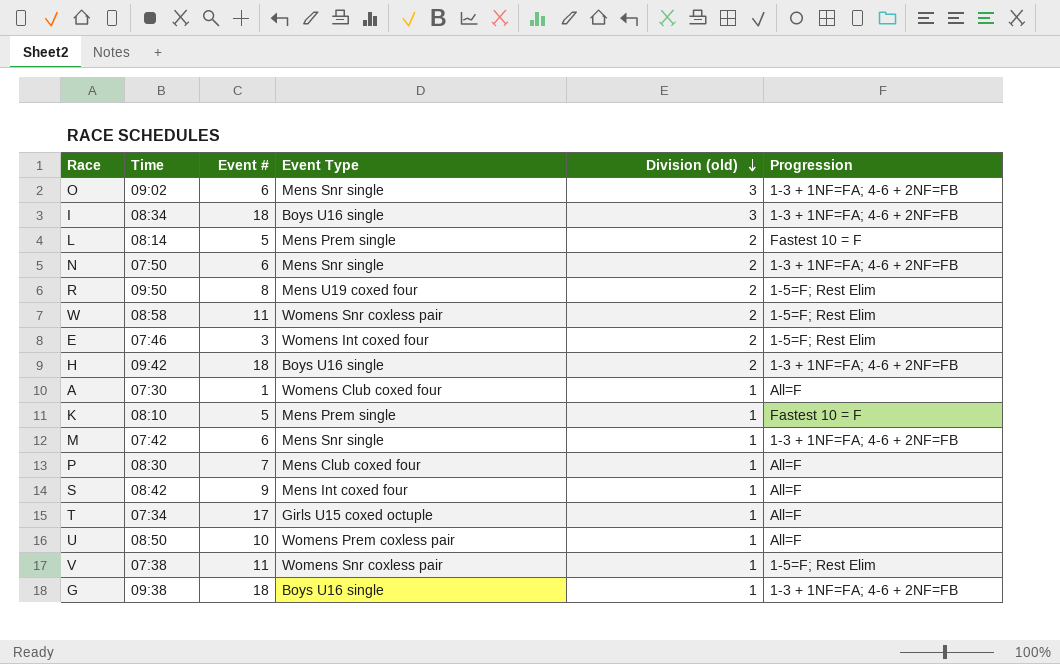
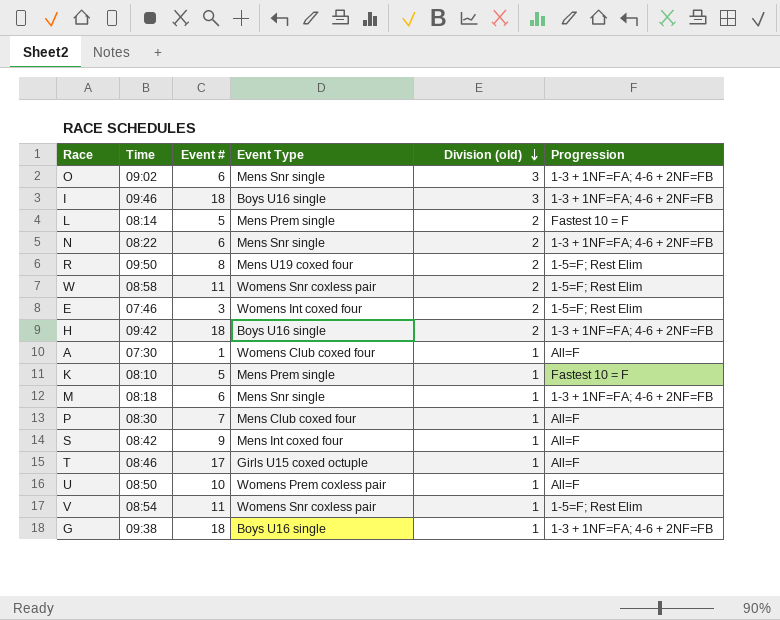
I | Time: 08:34 -> 09:46
N | Time: 07:50 -> 08:22
M | Time: 07:42 -> 08:18
T | Time: 07:34 -> 08:46
V | Time: 07:38 -> 08:54

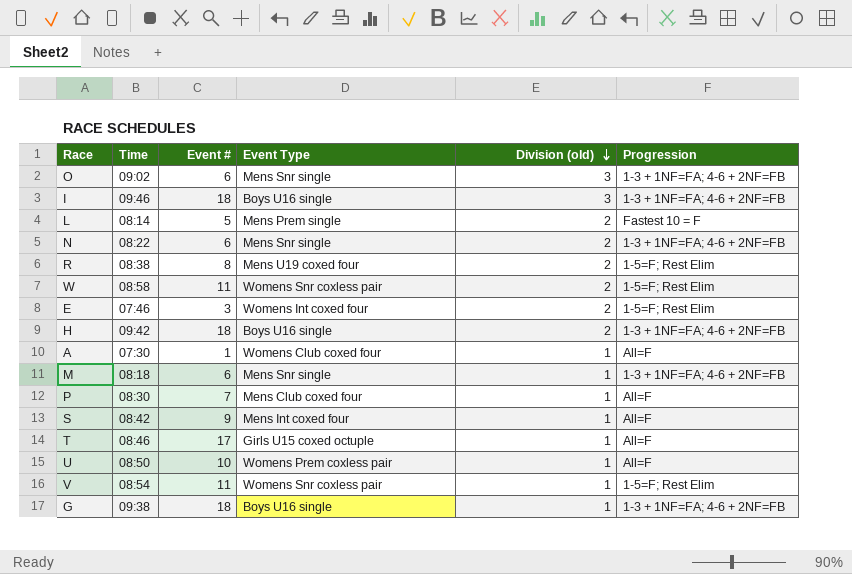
row K: 08:10 | 5 | Mens Prem single | 1 | Fastest 10 = F -> none
R | Time: 09:50 -> 08:38

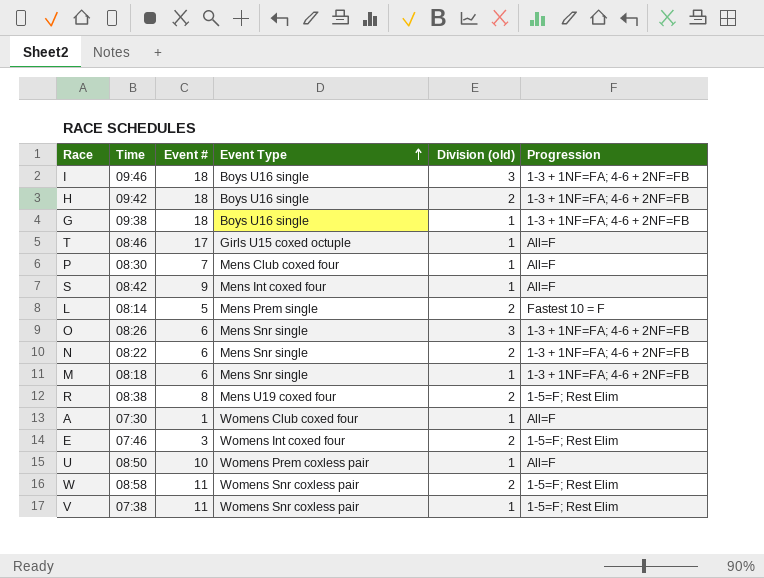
row order: Division (old) descending -> Event Type ascending
O | Time: 09:02 -> 08:26
V | Time: 08:54 -> 07:38

